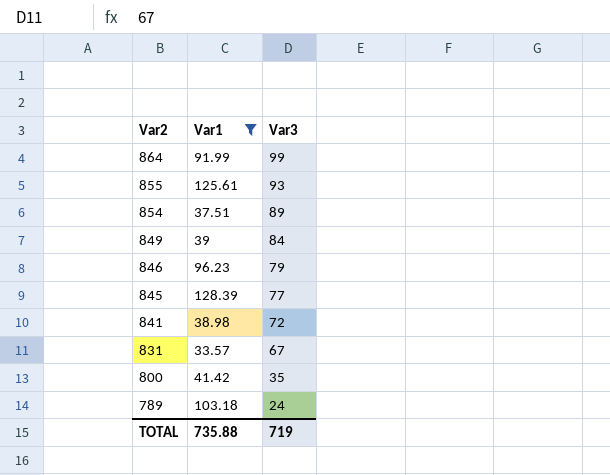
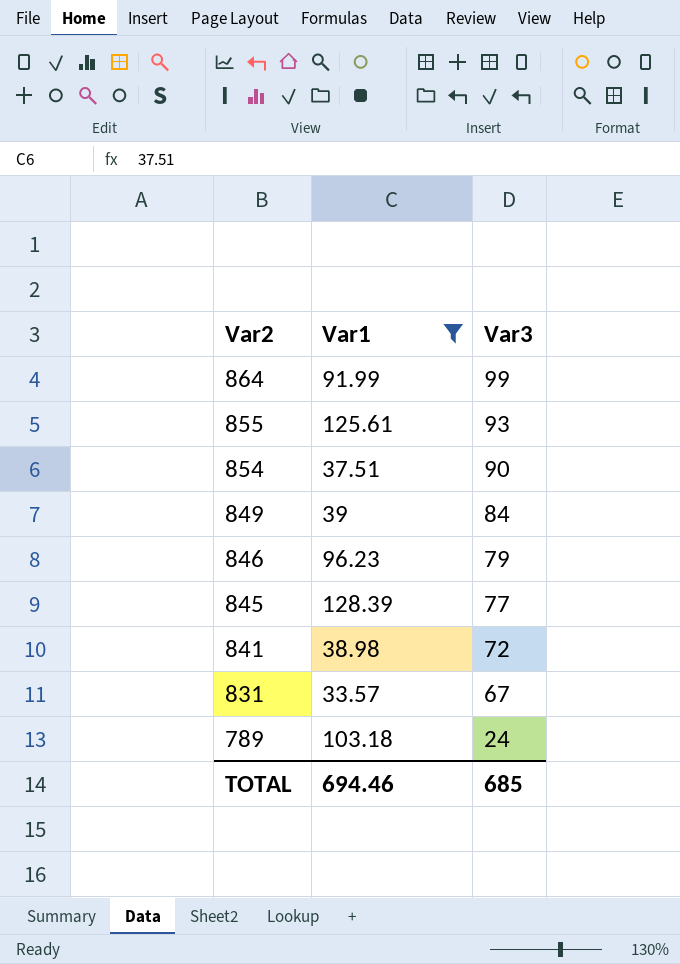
row 800: 41.42 | 35 -> none
854 | Var3: 89 -> 90
TOTAL | Var1: 735.88 -> 694.46
TOTAL | Var3: 719 -> 685

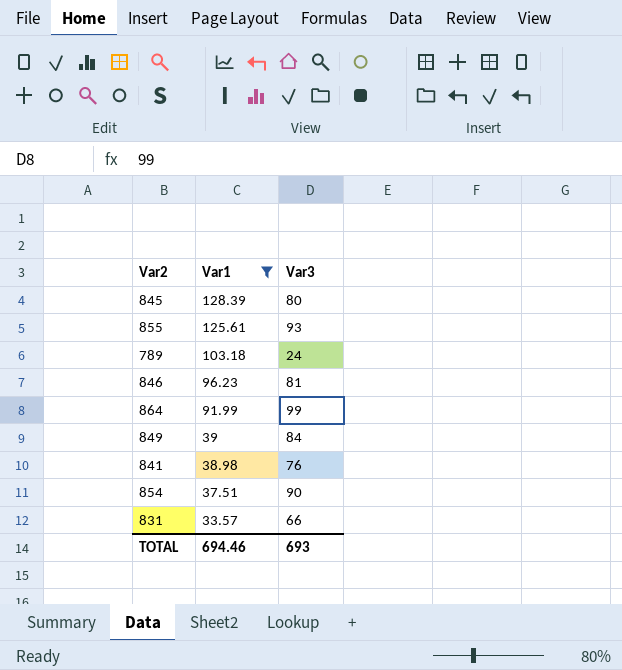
row order: Var2 descending -> Var1 descending
845 | Var3: 77 -> 80
846 | Var3: 79 -> 81
841 | Var3: 72 -> 76
831 | Var3: 67 -> 66
TOTAL | Var3: 685 -> 693

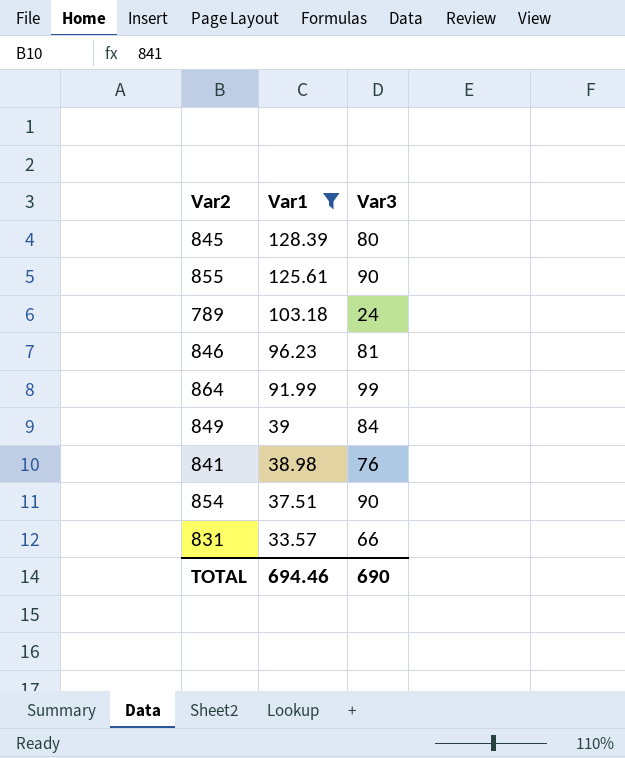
855 | Var3: 93 -> 90
TOTAL | Var3: 693 -> 690

